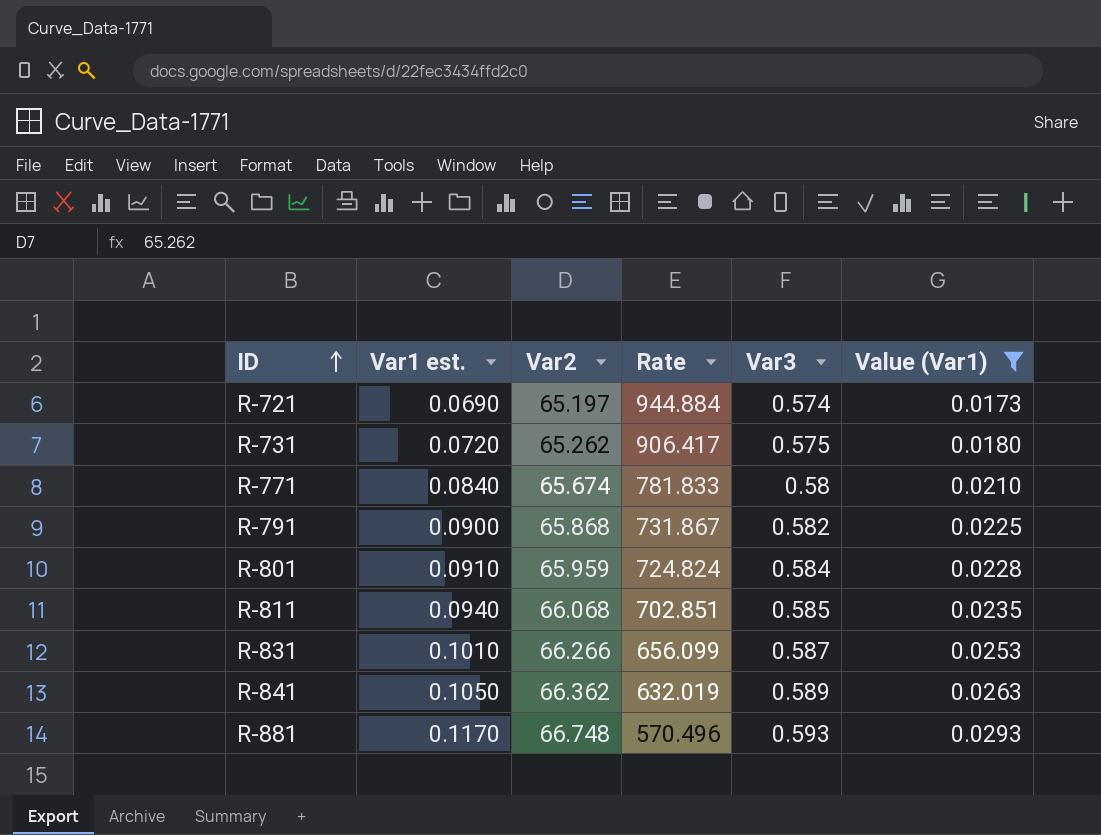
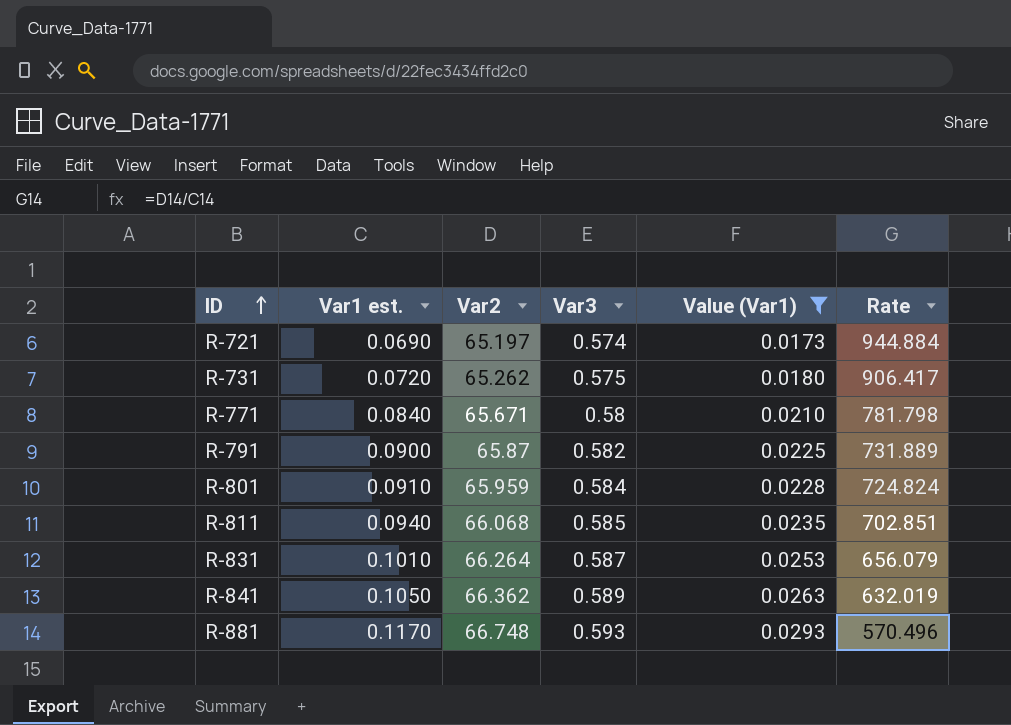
column Rate | position: 4 -> 6
R-771 | Var2: 65.674 -> 65.671
R-771 | Rate: 781.833 -> 781.798
R-791 | Var2: 65.868 -> 65.87
R-791 | Rate: 731.867 -> 731.889
R-831 | Var2: 66.266 -> 66.264
R-831 | Rate: 656.099 -> 656.079

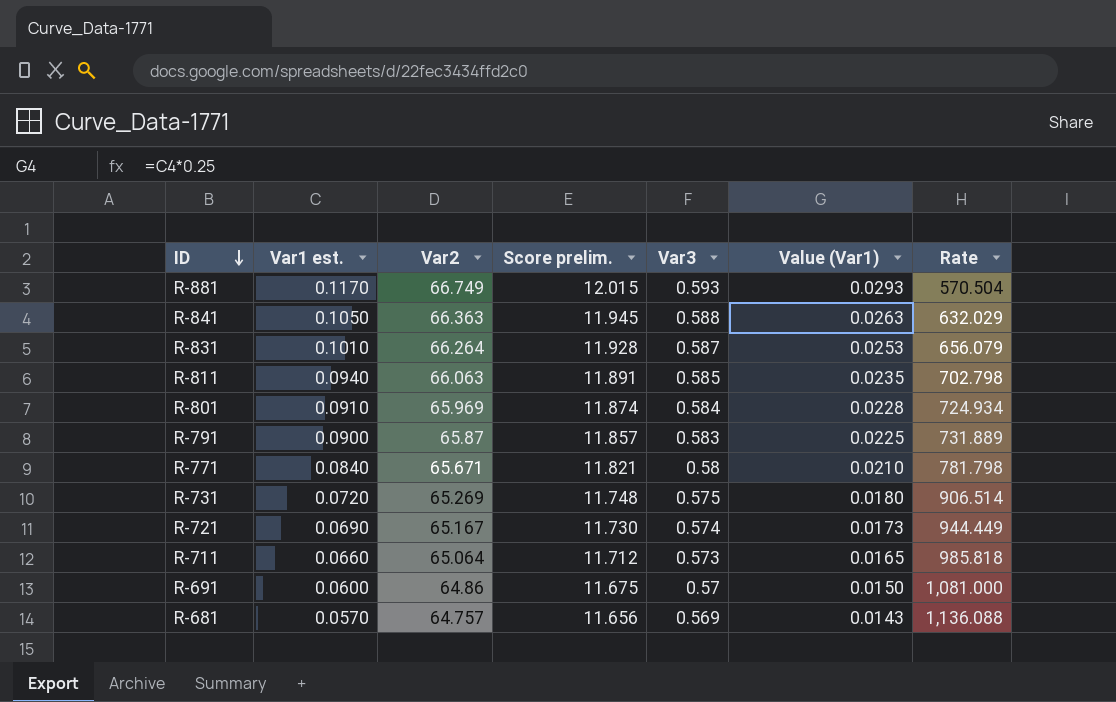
filter: Value (Var1) >= 0.0173 -> none
row order: ID ascending -> ID descending
column Score prelim. | formula: none -> [Var2] * 0.18
R-881 | Var2: 66.748 -> 66.749
R-881 | Rate: 570.496 -> 570.504
R-841 | Var2: 66.362 -> 66.363
R-841 | Var3: 0.589 -> 0.588
R-841 | Rate: 632.019 -> 632.029
R-811 | Var2: 66.068 -> 66.063
R-811 | Rate: 702.851 -> 702.798
R-801 | Var2: 65.959 -> 65.969
R-801 | Rate: 724.824 -> 724.934
R-791 | Var3: 0.582 -> 0.583
R-731 | Var2: 65.262 -> 65.269
R-731 | Rate: 906.417 -> 906.514
R-721 | Var2: 65.197 -> 65.167
R-721 | Rate: 944.884 -> 944.449

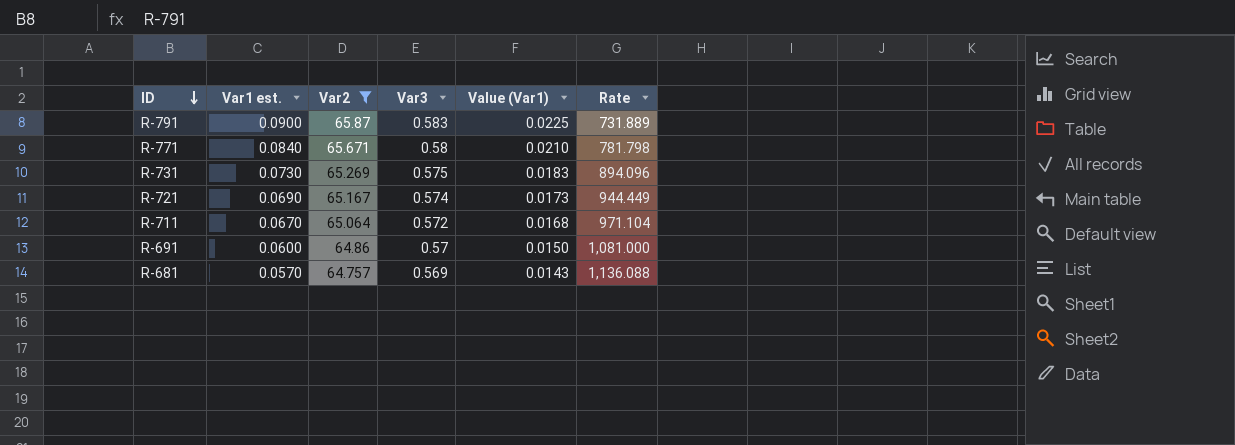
filter: none -> Var2 <= 65.87
column Score prelim. | formula: [Var2] * 0.18 -> none
R-731 | Var1 est.: 0.0720 -> 0.0730
R-731 | Value (Var1): 0.0180 -> 0.0183
R-731 | Rate: 906.514 -> 894.096
R-711 | Var1 est.: 0.0660 -> 0.0670
R-711 | Var3: 0.573 -> 0.572
R-711 | Value (Var1): 0.0165 -> 0.0168
R-711 | Rate: 985.818 -> 971.104

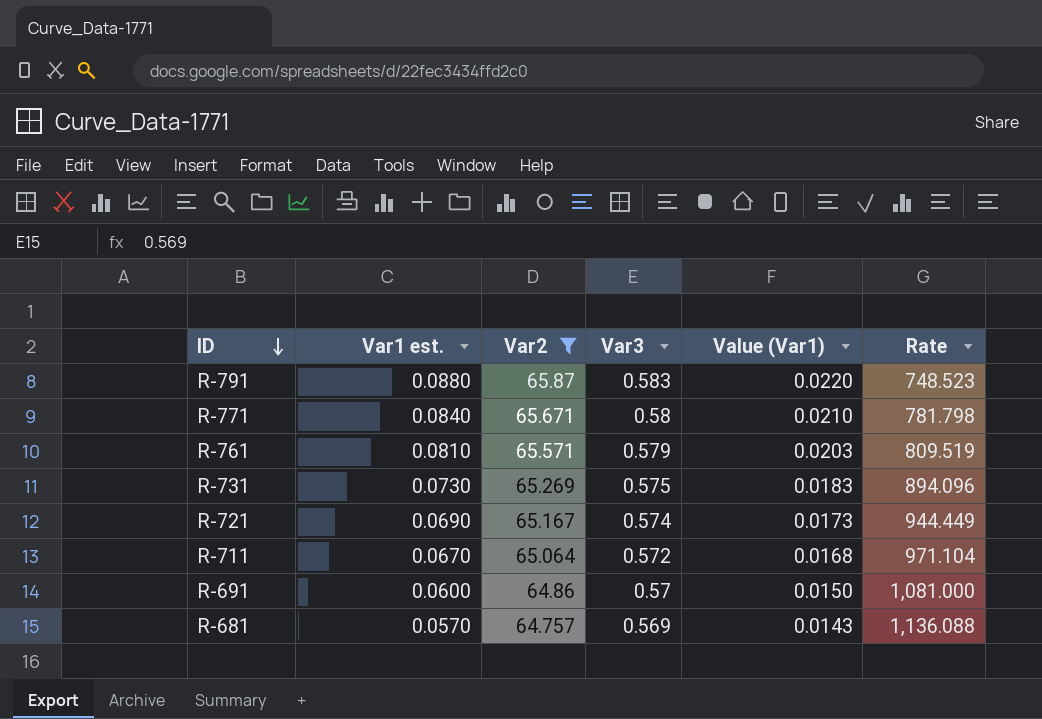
R-791 | Var1 est.: 0.0900 -> 0.0880
R-791 | Value (Var1): 0.0225 -> 0.0220
R-791 | Rate: 731.889 -> 748.523
row R-761: none -> 0.0810 | 65.571 | 0.579 | 0.0203 | 809.519

